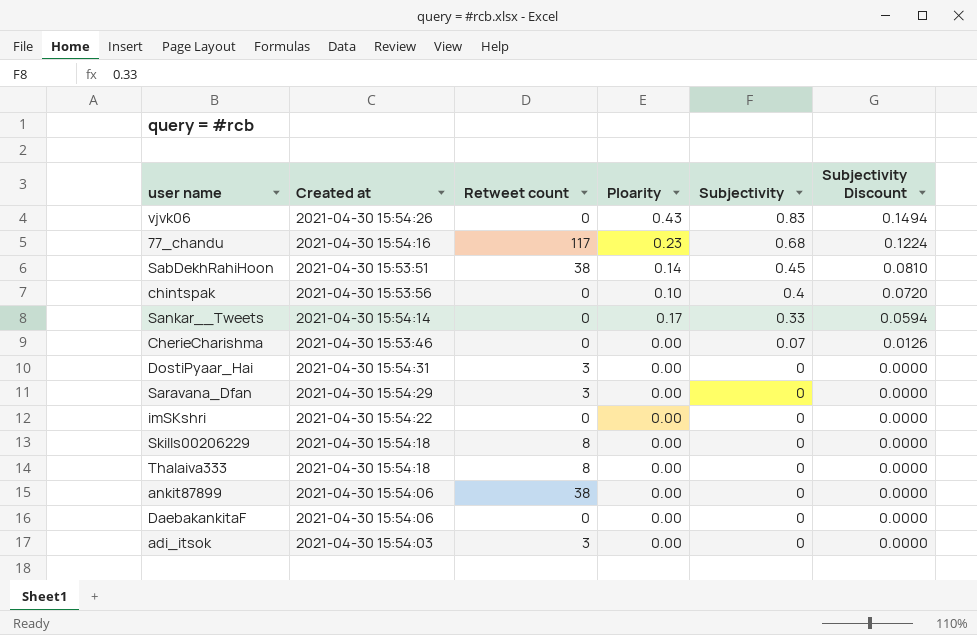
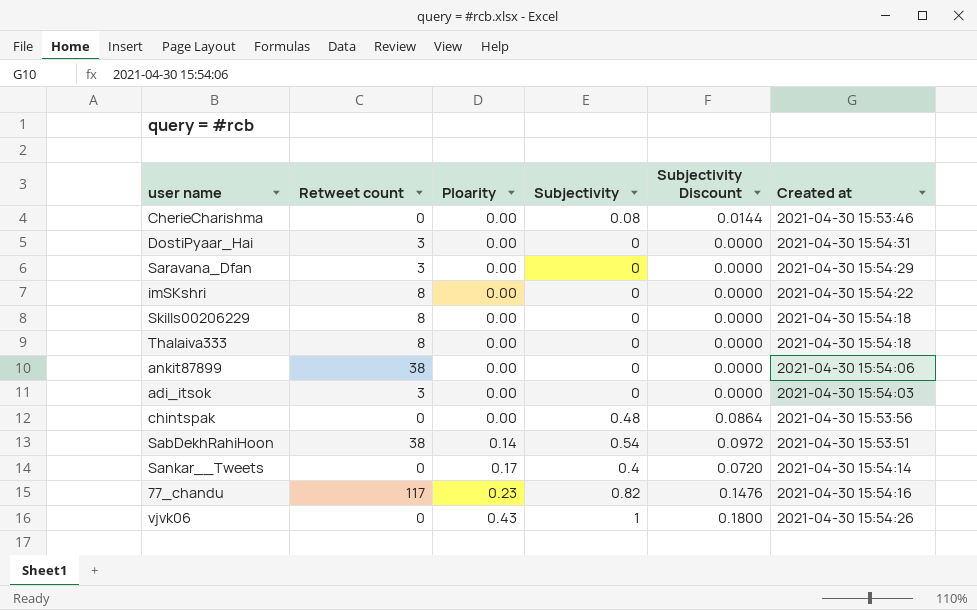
row order: Subjectivity descending -> Ploarity ascending
column Created at | position: 2 -> 6
row DaebakankitaF: 2021-04-30 15:54:06 | 0 | 0.00 | 0 | 0.0000 -> none
CherieCharishma | Subjectivity: 0.07 -> 0.08
CherieCharishma | Subjectivity Discount: 0.0126 -> 0.0144
imSKshri | Retweet count: 0 -> 8
chintspak | Ploarity: 0.10 -> 0.00
chintspak | Subjectivity: 0.4 -> 0.48
chintspak | Subjectivity Discount: 0.0720 -> 0.0864
SabDekhRahiHoon | Subjectivity: 0.45 -> 0.54
SabDekhRahiHoon | Subjectivity Discount: 0.0810 -> 0.0972
Sankar__Tweets | Subjectivity: 0.33 -> 0.4
Sankar__Tweets | Subjectivity Discount: 0.0594 -> 0.0720
77_chandu | Subjectivity: 0.68 -> 0.82
77_chandu | Subjectivity Discount: 0.1224 -> 0.1476
vjvk06 | Subjectivity: 0.83 -> 1
vjvk06 | Subjectivity Discount: 0.1494 -> 0.1800

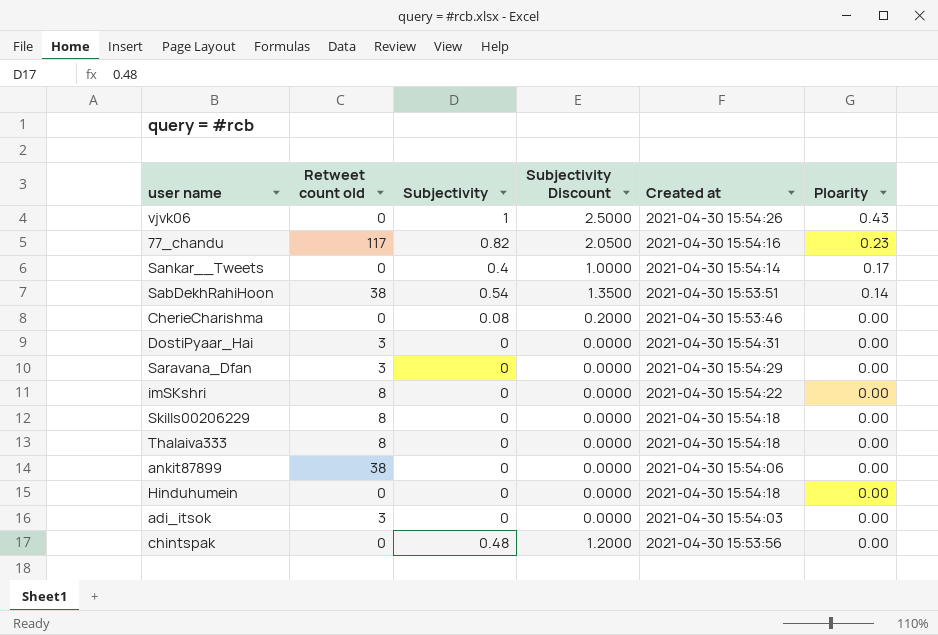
row order: Ploarity ascending -> Ploarity descending
column name: Retweet count -> Retweet count old
column Subjectivity Discount | formula: [Subjectivity] * 0.18 -> [Subjectivity] * 2.5
column Ploarity | position: 3 -> 6
row Hinduhumein: none -> 0 | 0 | 0.0000 | 2021-04-30 15:54:18 | 0.00

